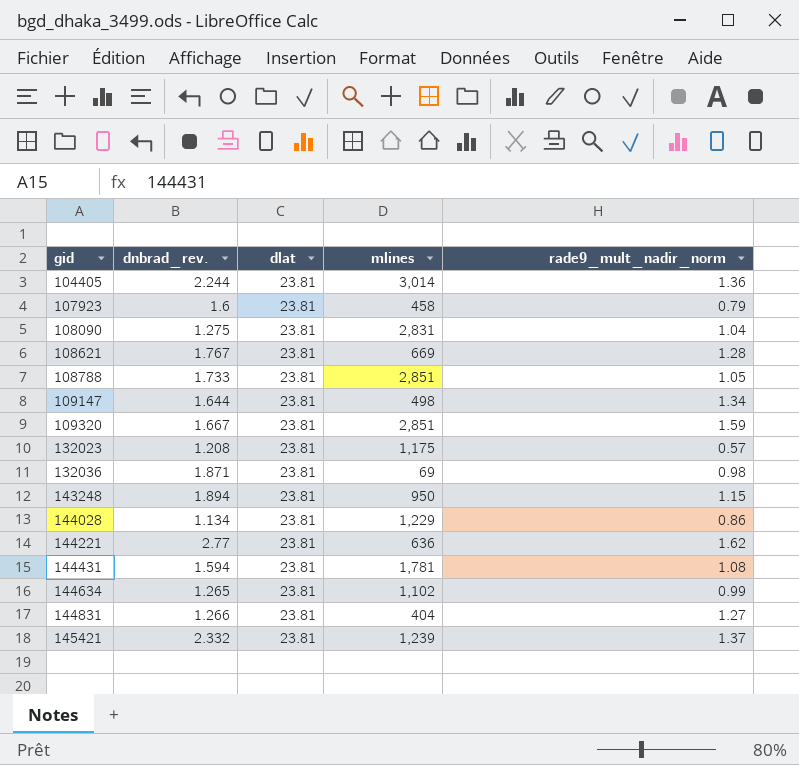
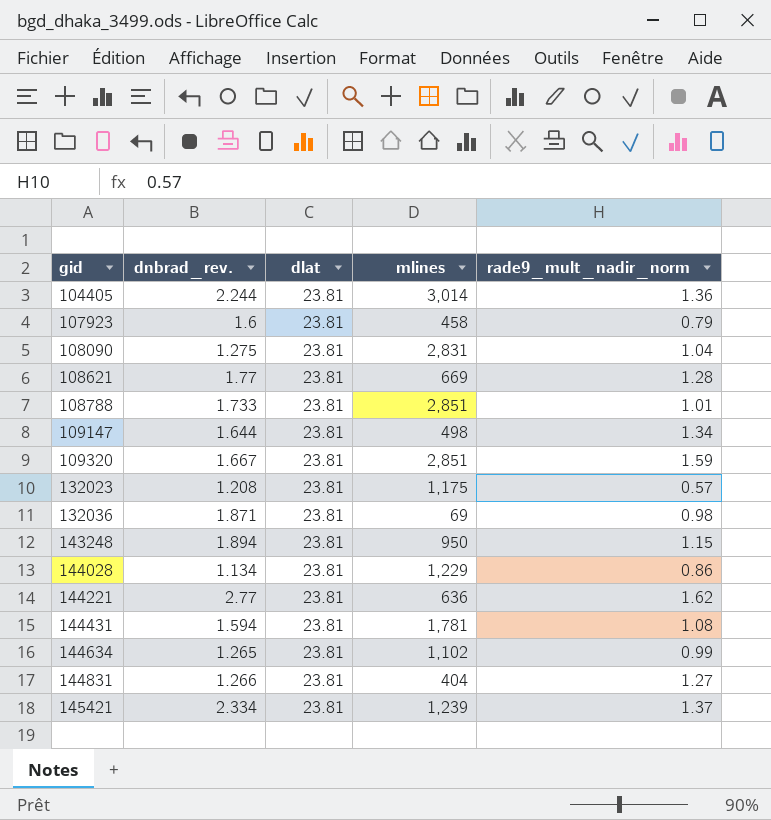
108621 | dnbrad_rev.: 1.767 -> 1.77
108788 | rade9_mult_nadir_norm: 1.05 -> 1.01
145421 | dnbrad_rev.: 2.332 -> 2.334

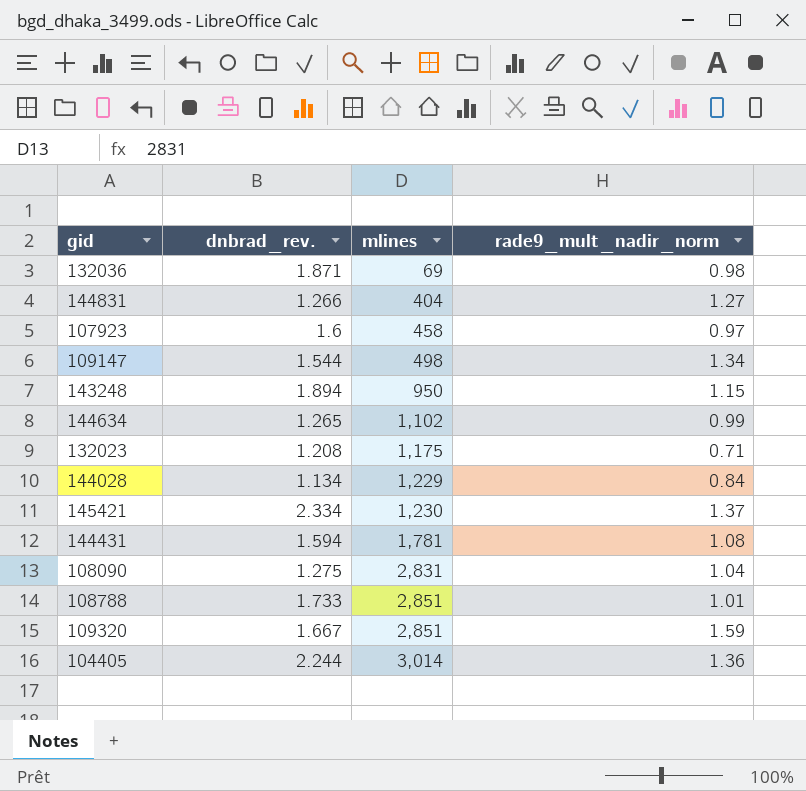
row order: gid ascending -> mlines ascending
column dlat | position: 3 -> none
row 108621: 1.77 | 23.81 | 669 | 1.28 -> none
row 144221: 2.77 | 23.81 | 636 | 1.62 -> none
107923 | rade9_mult_nadir_norm: 0.79 -> 0.97
109147 | dnbrad_rev.: 1.644 -> 1.544
132023 | rade9_mult_nadir_norm: 0.57 -> 0.71
144028 | rade9_mult_nadir_norm: 0.86 -> 0.84
145421 | mlines: 1,239 -> 1,230

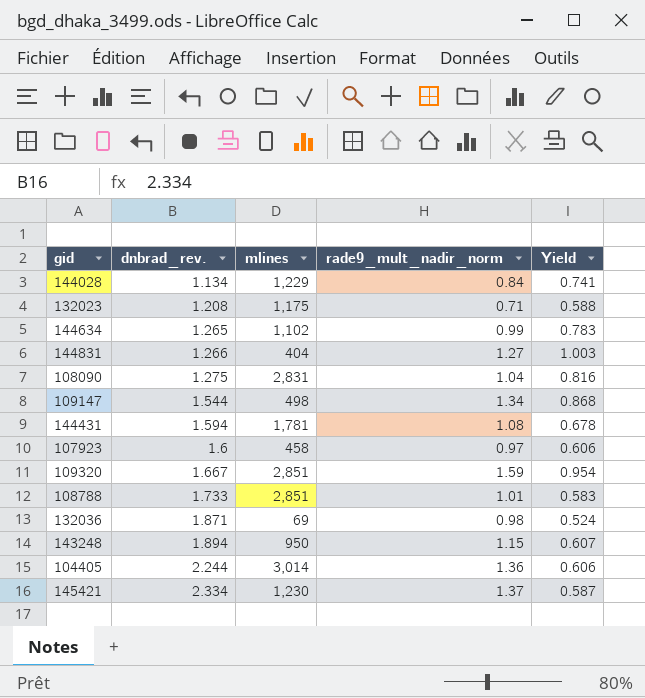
row order: mlines ascending -> dnbrad_rev. ascending
column Yield | formula: none -> [rade9_mult_nadir_norm] / [dnbrad_rev.]

